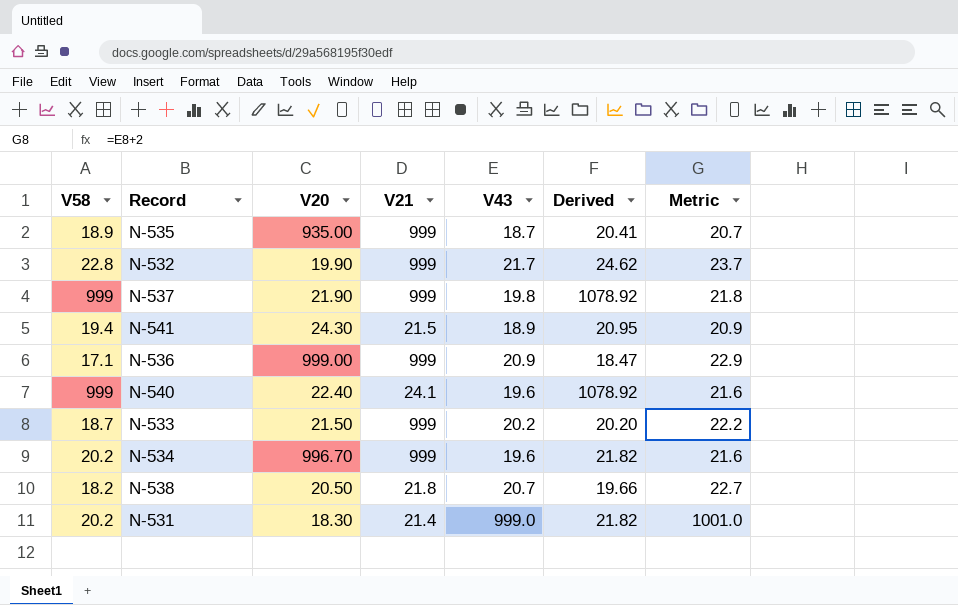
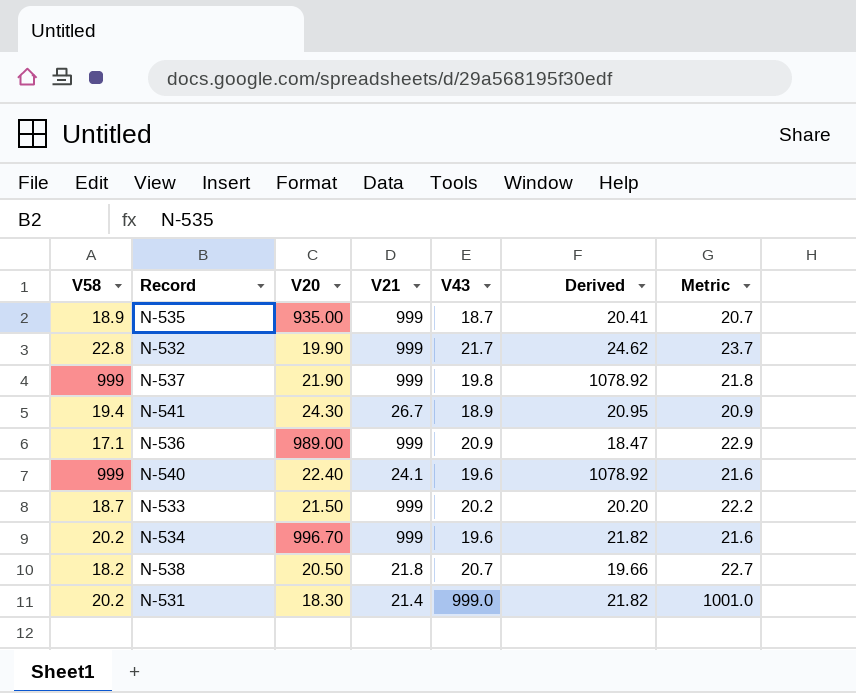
N-541 | V21: 21.5 -> 26.7
N-536 | V20: 999.00 -> 989.00

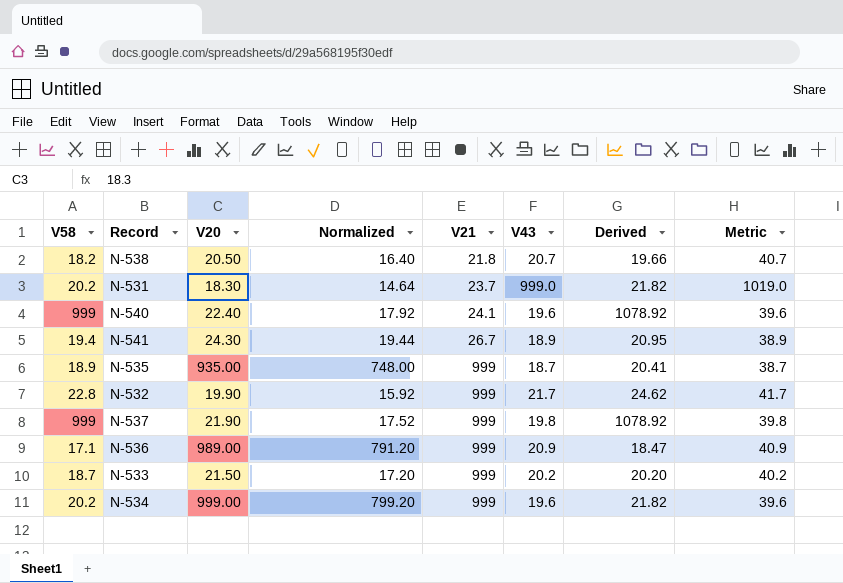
row order: none -> V21 ascending
column Normalized | formula: none -> [V20] * 0.8
column Metric | formula: [V43] + 2 -> [V43] + 20
N-531 | V21: 21.4 -> 23.7
N-534 | V20: 996.70 -> 999.00

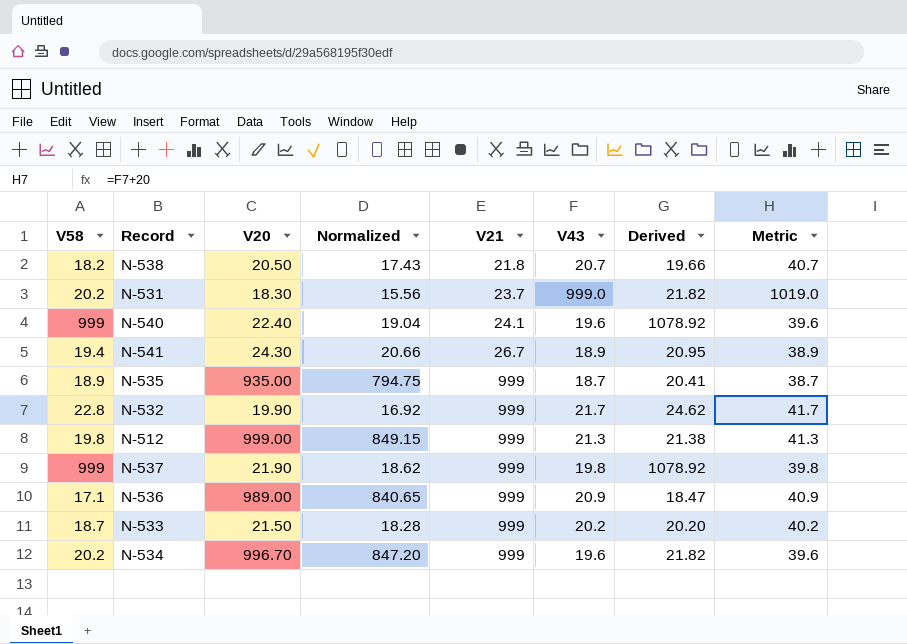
column Normalized | formula: [V20] * 0.8 -> [V20] * 0.85
row N-512: none -> 19.8 | 999.00 | 849.15 | 999 | 21.3 | 21.38 | 41.3
N-534 | V20: 999.00 -> 996.70

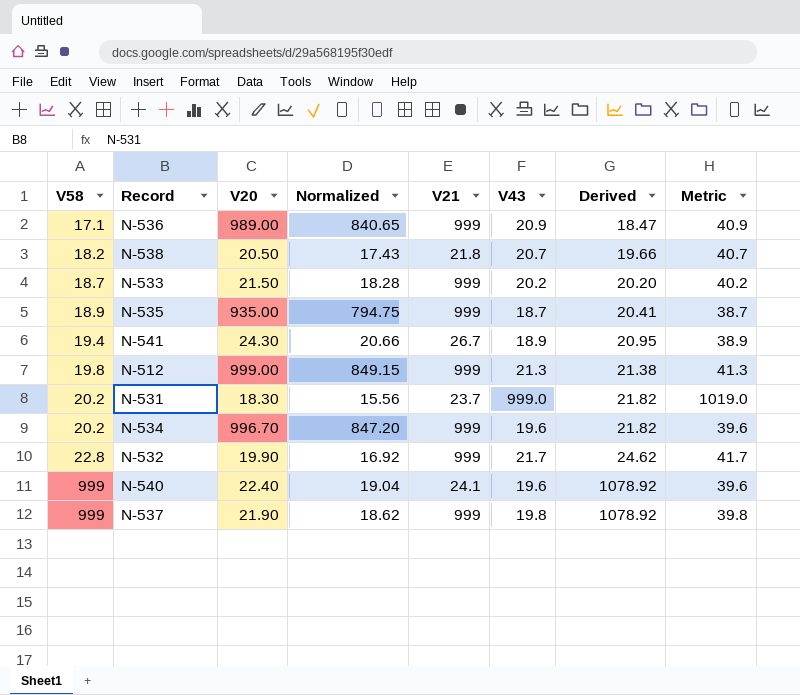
row order: V21 ascending -> V58 ascending

